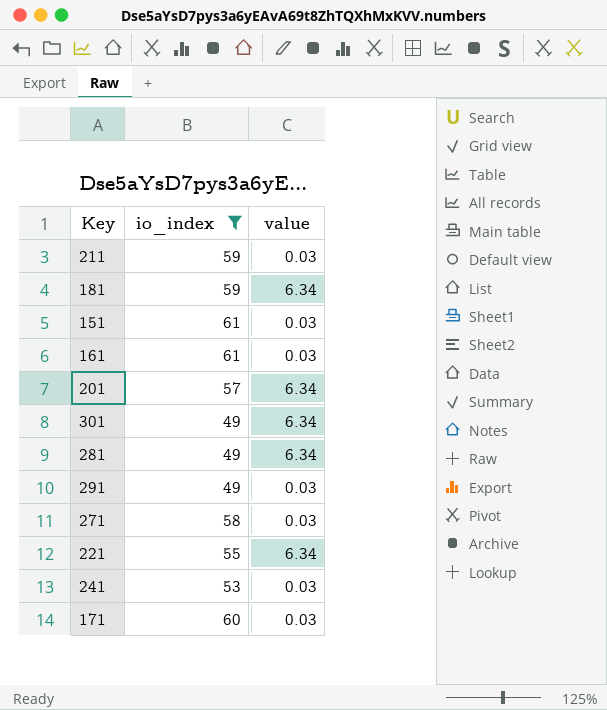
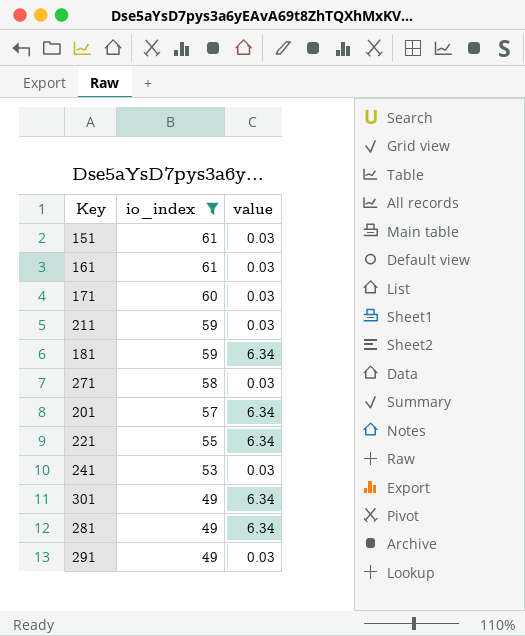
row order: none -> io_index descending

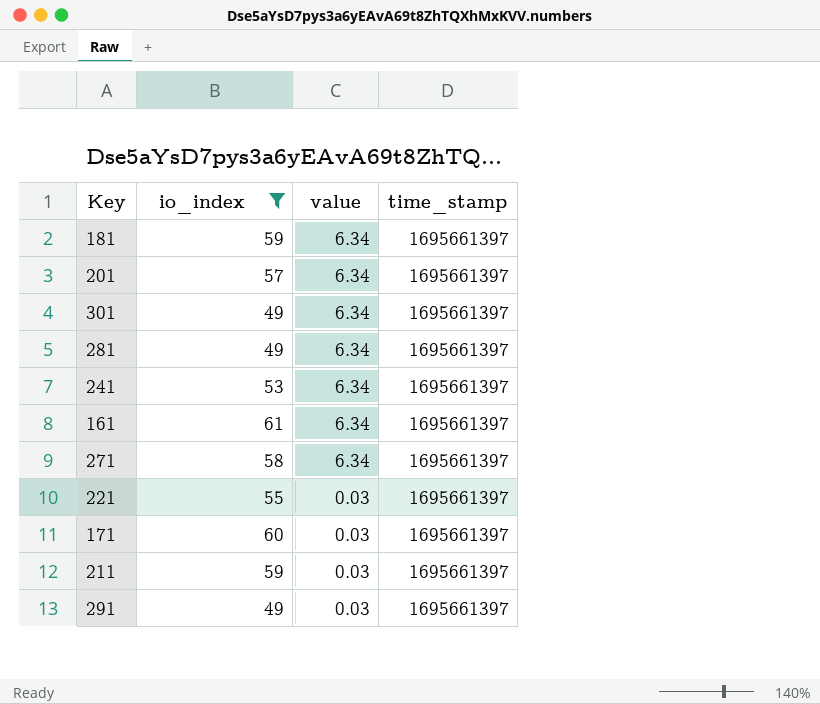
row order: io_index descending -> value descending
column time_stamp | position: none -> 4
row 151: 61 | 0.03 -> none
241 | value: 0.03 -> 6.34
161 | value: 0.03 -> 6.34
271 | value: 0.03 -> 6.34
221 | value: 6.34 -> 0.03

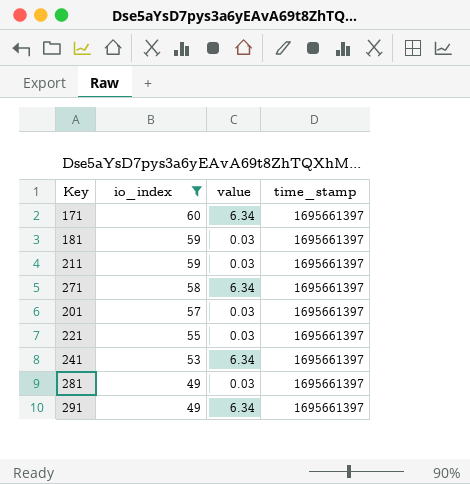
row order: value descending -> io_index descending
row 301: 49 | 6.34 | 1695661397 -> none
row 161: 61 | 6.34 | 1695661397 -> none
171 | value: 0.03 -> 6.34
181 | value: 6.34 -> 0.03
201 | value: 6.34 -> 0.03
281 | value: 6.34 -> 0.03
291 | value: 0.03 -> 6.34

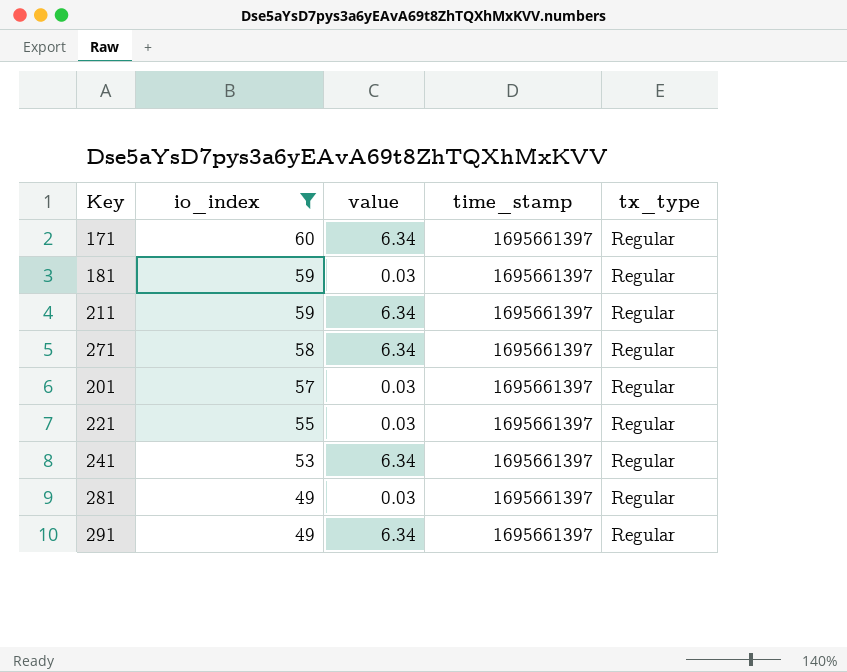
column tx_type | position: none -> 5
211 | value: 0.03 -> 6.34

